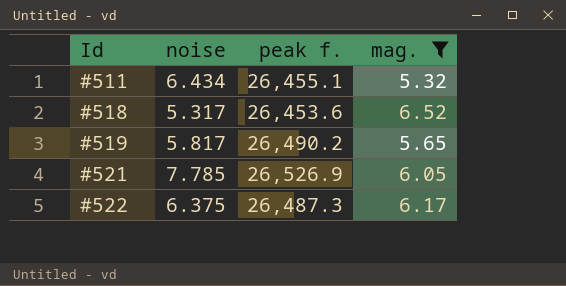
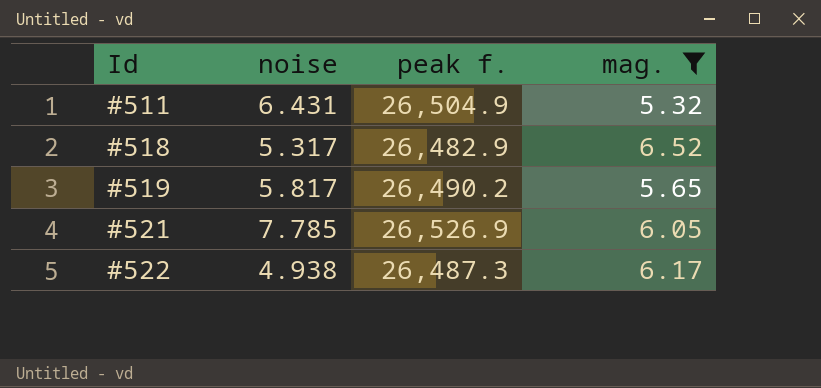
#511 | noise: 6.434 -> 6.431
#511 | peak f.: 26,455.1 -> 26,504.9
#518 | peak f.: 26,453.6 -> 26,482.9
#522 | noise: 6.375 -> 4.938

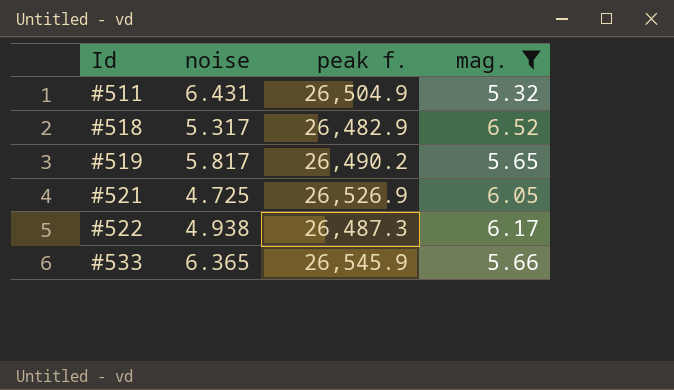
#521 | noise: 7.785 -> 4.725
row #533: none -> 6.365 | 26,545.9 | 5.66

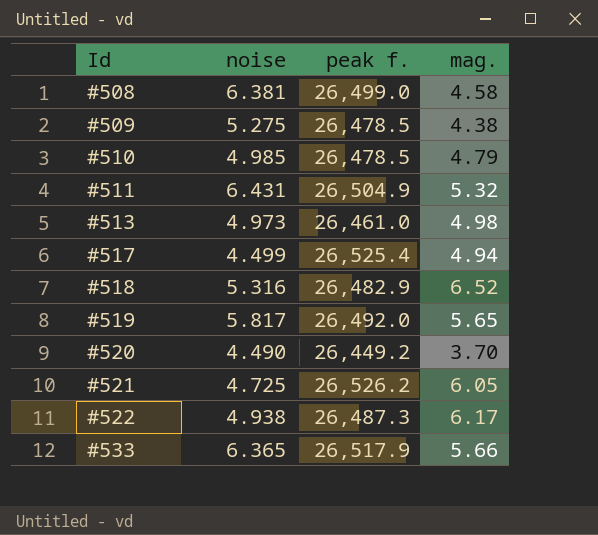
filter: mag. >= 5.32 -> none
#518 | noise: 5.317 -> 5.316
#519 | peak f.: 26,490.2 -> 26,492.0
#521 | peak f.: 26,526.9 -> 26,526.2
#533 | peak f.: 26,545.9 -> 26,517.9

